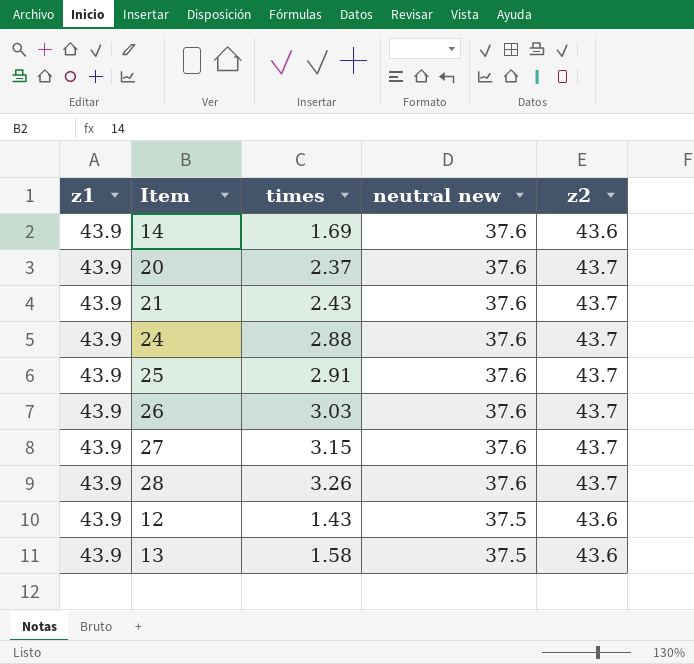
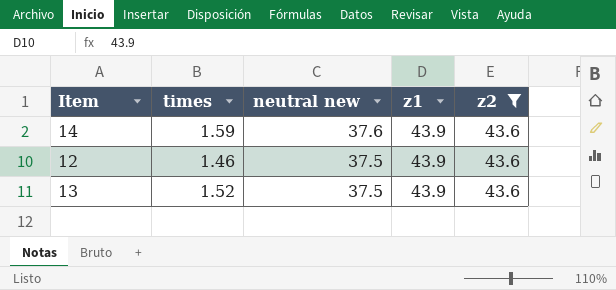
filter: none -> z2 = 43.6
column z1 | position: 1 -> 4
14 | times: 1.69 -> 1.59
12 | times: 1.43 -> 1.46
13 | times: 1.58 -> 1.52

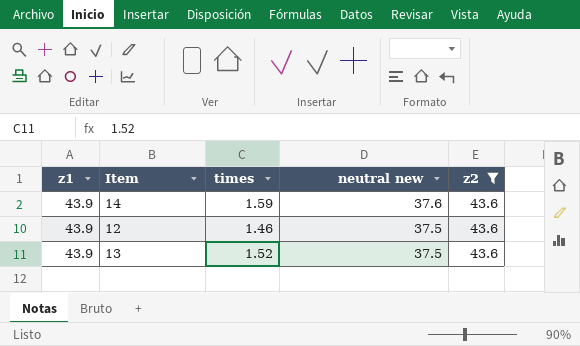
column z1 | position: 4 -> 1

